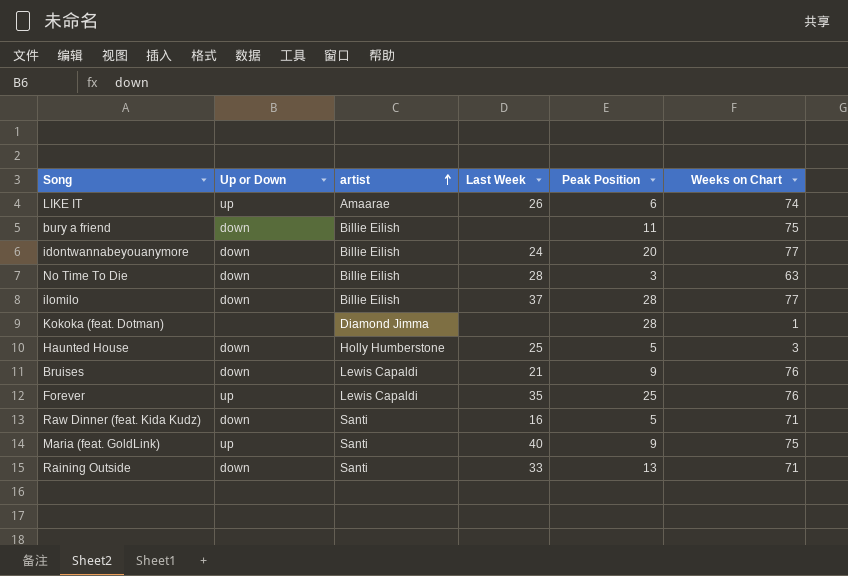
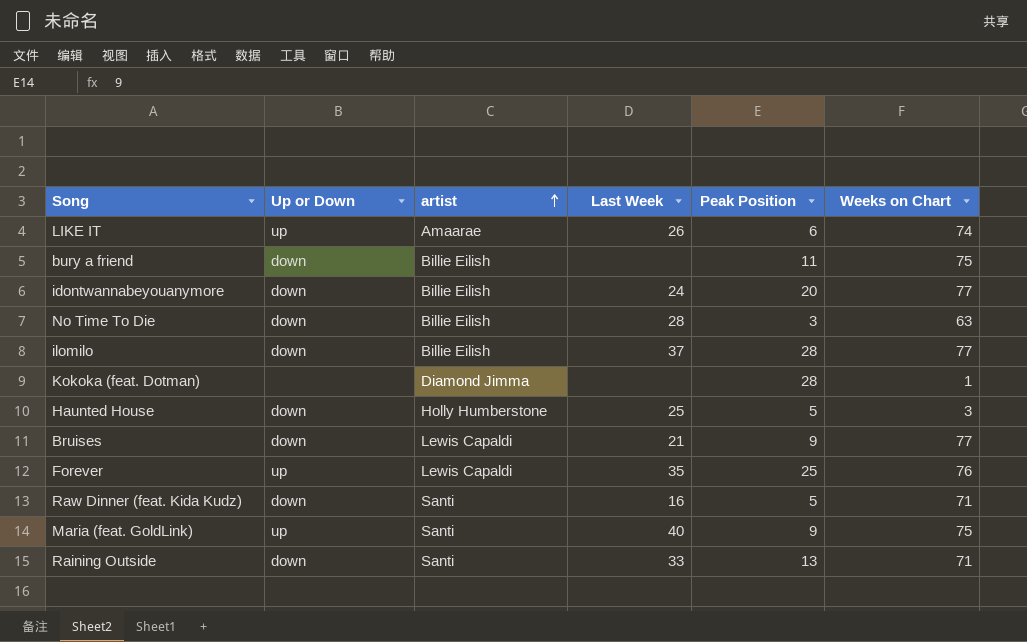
Bruises | Weeks on Chart: 76 -> 77

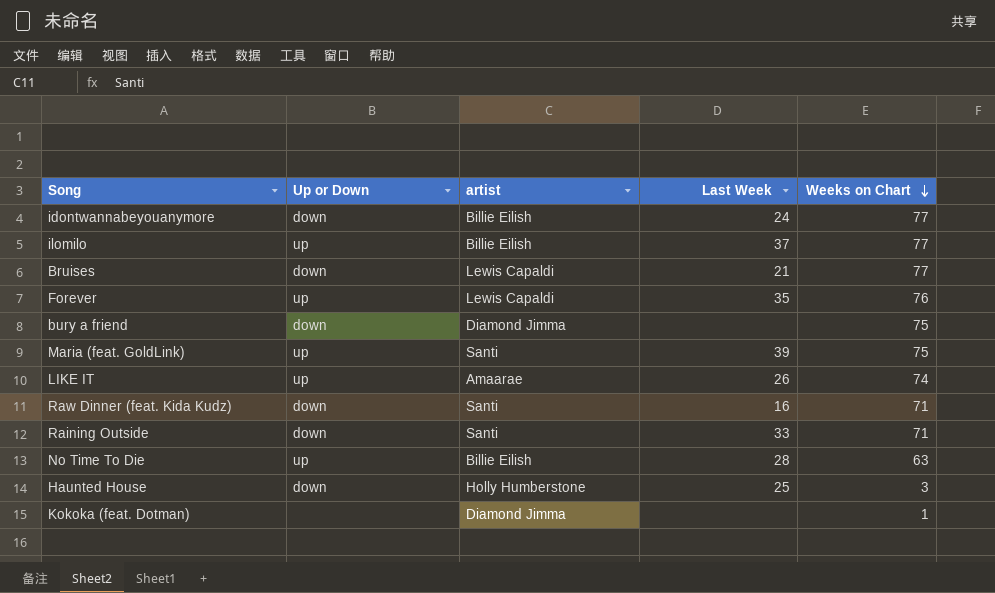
row order: artist ascending -> Weeks on Chart descending
column Peak Position | position: 5 -> none
ilomilo | Up or Down: down -> up
bury a friend | artist: Billie Eilish -> Diamond Jimma
Maria (feat. GoldLink) | Last Week: 40 -> 39
No Time To Die | Up or Down: down -> up

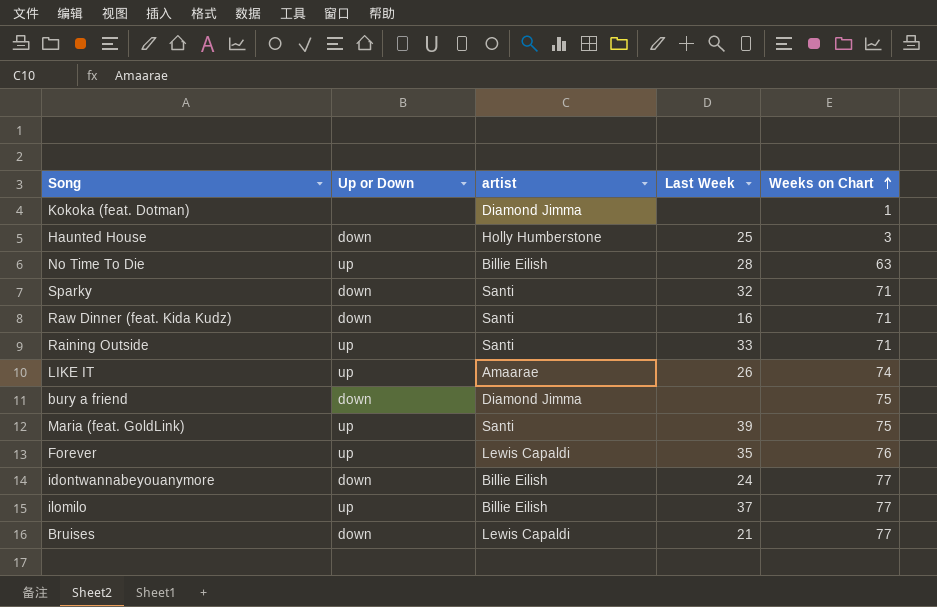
row order: Weeks on Chart descending -> Weeks on Chart ascending
row Sparky: none -> down | Santi | 32 | 71
Raining Outside | Up or Down: down -> up

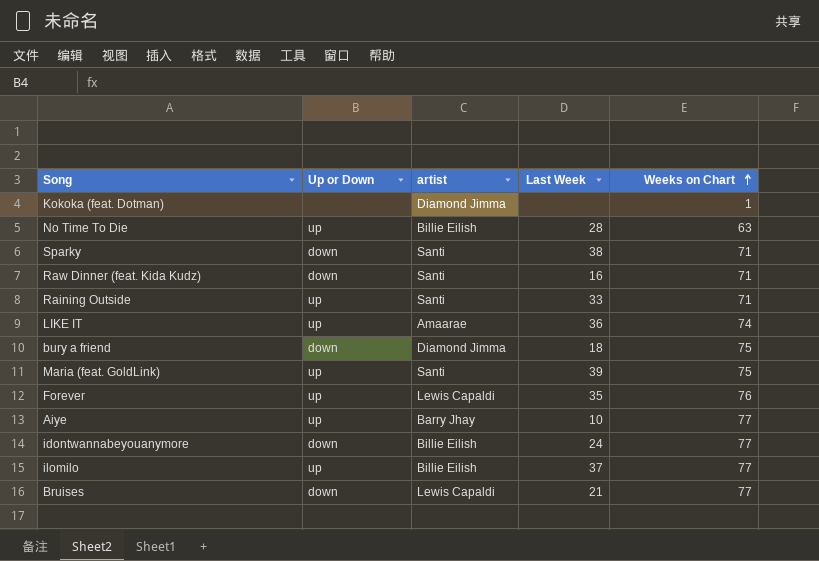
row Haunted House: down | Holly Humberstone | 25 | 3 -> none
Sparky | Last Week: 32 -> 38
LIKE IT | Last Week: 26 -> 36
bury a friend | Last Week: none -> 18
row Aiye: none -> up | Barry Jhay | 10 | 77

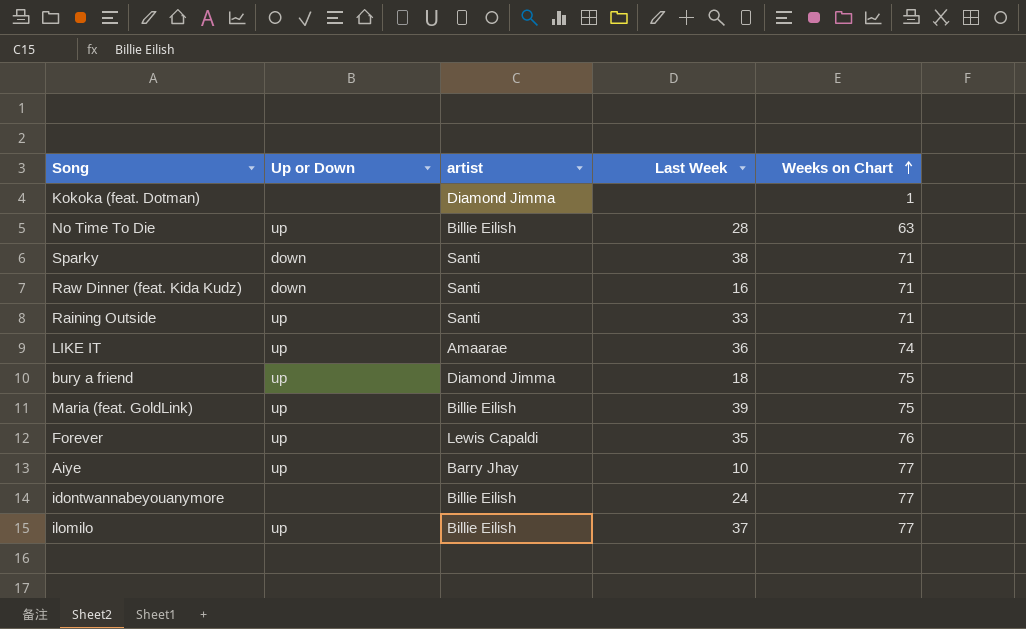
row Bruises: down | Lewis Capaldi | 21 | 77 -> none
bury a friend | Up or Down: down -> up
Maria (feat. GoldLink) | artist: Santi -> Billie Eilish
idontwannabeyouanymore | Up or Down: down -> none

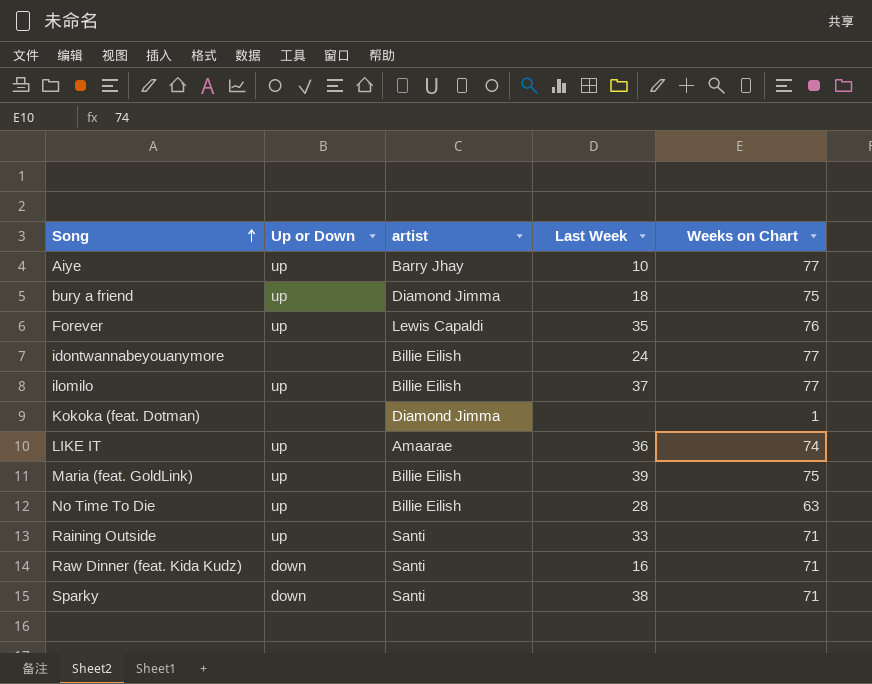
row order: Weeks on Chart ascending -> Song ascending

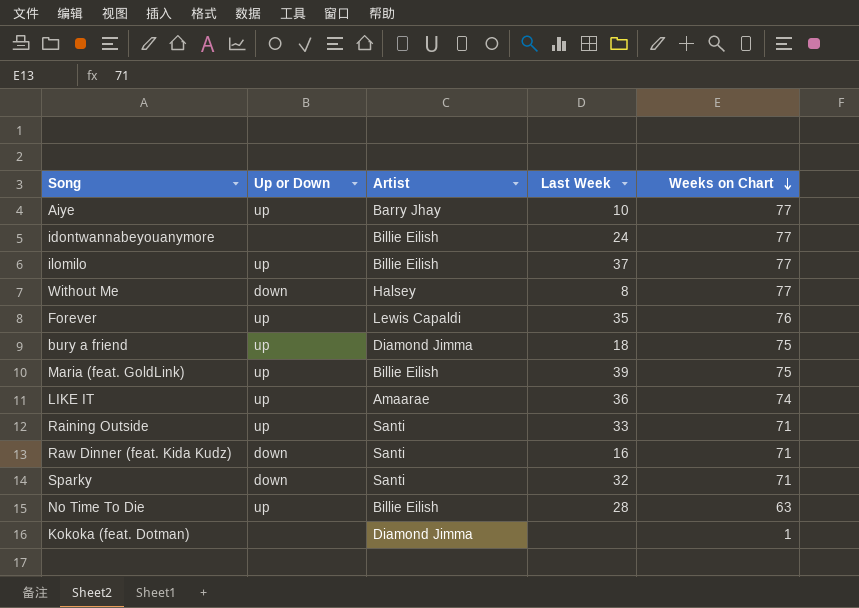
row order: Song ascending -> Weeks on Chart descending
column name: artist -> Artist
row Without Me: none -> down | Halsey | 8 | 77
Sparky | Last Week: 38 -> 32

